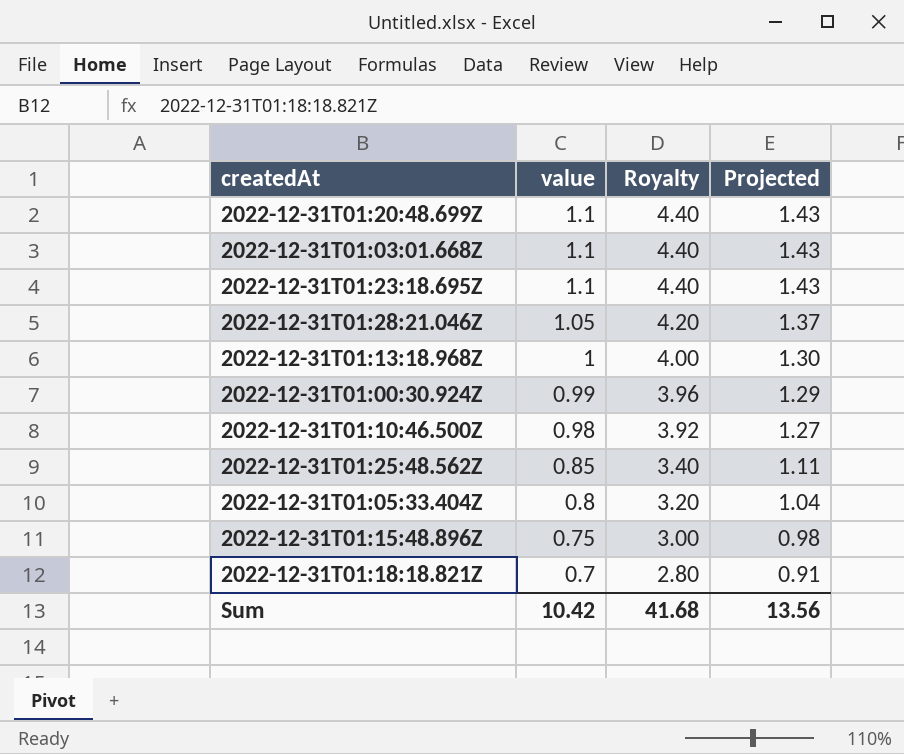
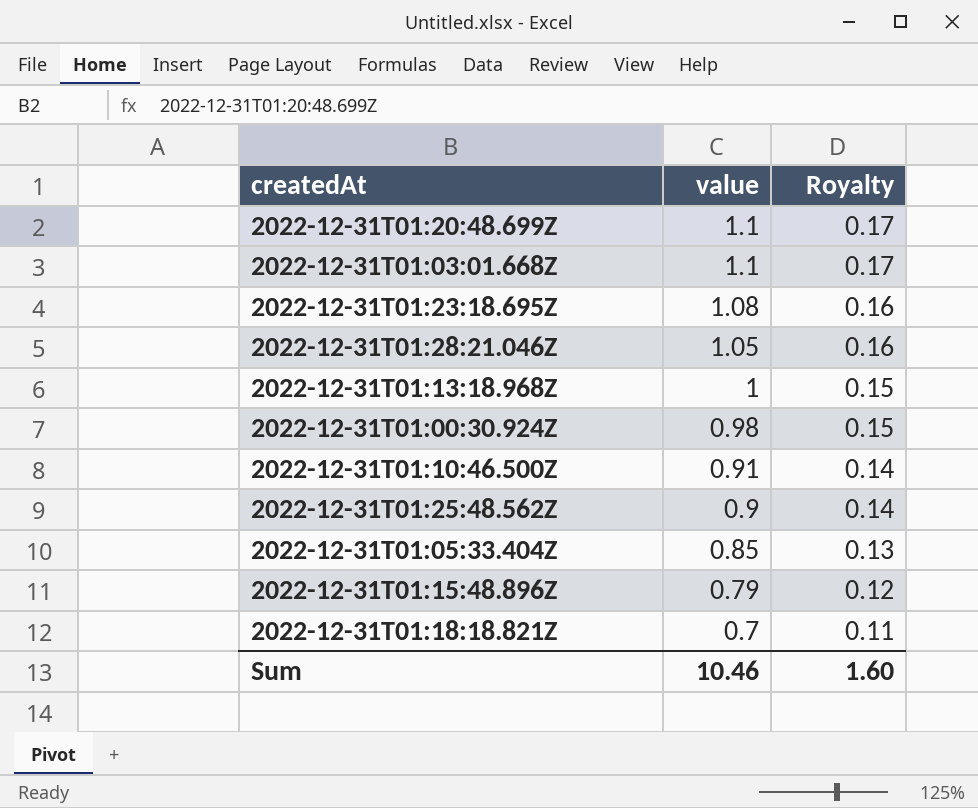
column Projected | formula: [value] * 1.3 -> none
column Royalty | formula: [value] * 4 -> [value] * 0.15
2022-12-31T01:23:18.695Z | value: 1.1 -> 1.08
2022-12-31T01:00:30.924Z | value: 0.99 -> 0.98
2022-12-31T01:10:46.500Z | value: 0.98 -> 0.91
2022-12-31T01:25:48.562Z | value: 0.85 -> 0.9
2022-12-31T01:05:33.404Z | value: 0.8 -> 0.85
2022-12-31T01:15:48.896Z | value: 0.75 -> 0.79
Sum | value: 10.42 -> 10.46
Sum | Royalty: 41.68 -> 1.60

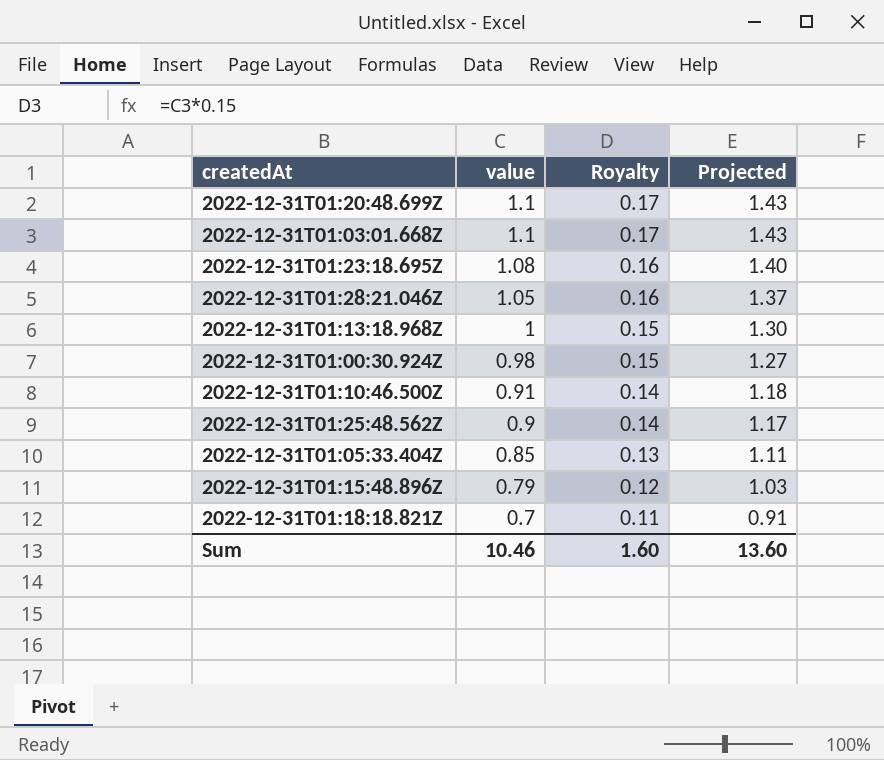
column Projected | formula: none -> [value] * 1.3

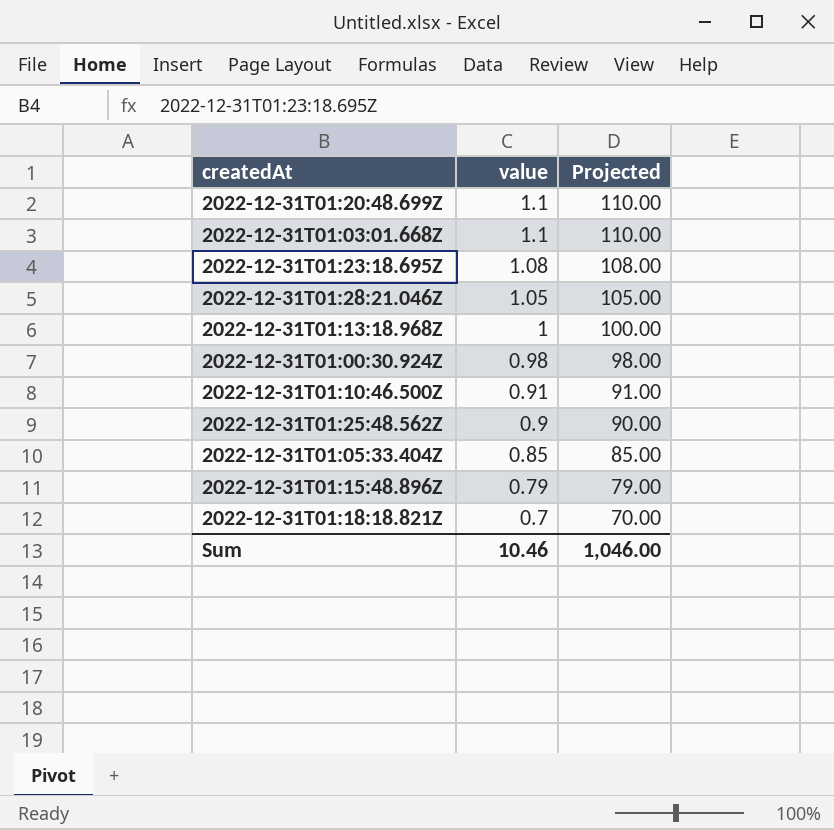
column Royalty | formula: [value] * 0.15 -> none
column Projected | formula: [value] * 1.3 -> [value] * 100
Sum | Projected: 13.60 -> 1,046.00

